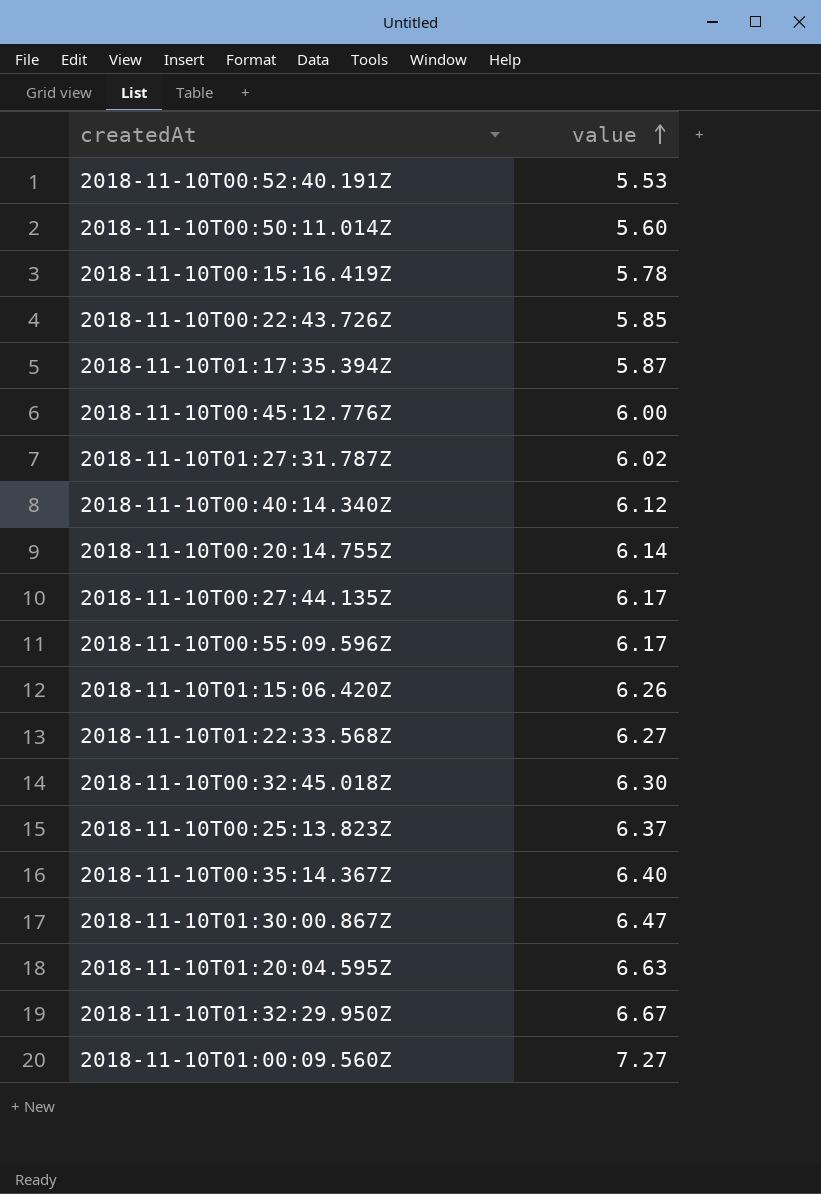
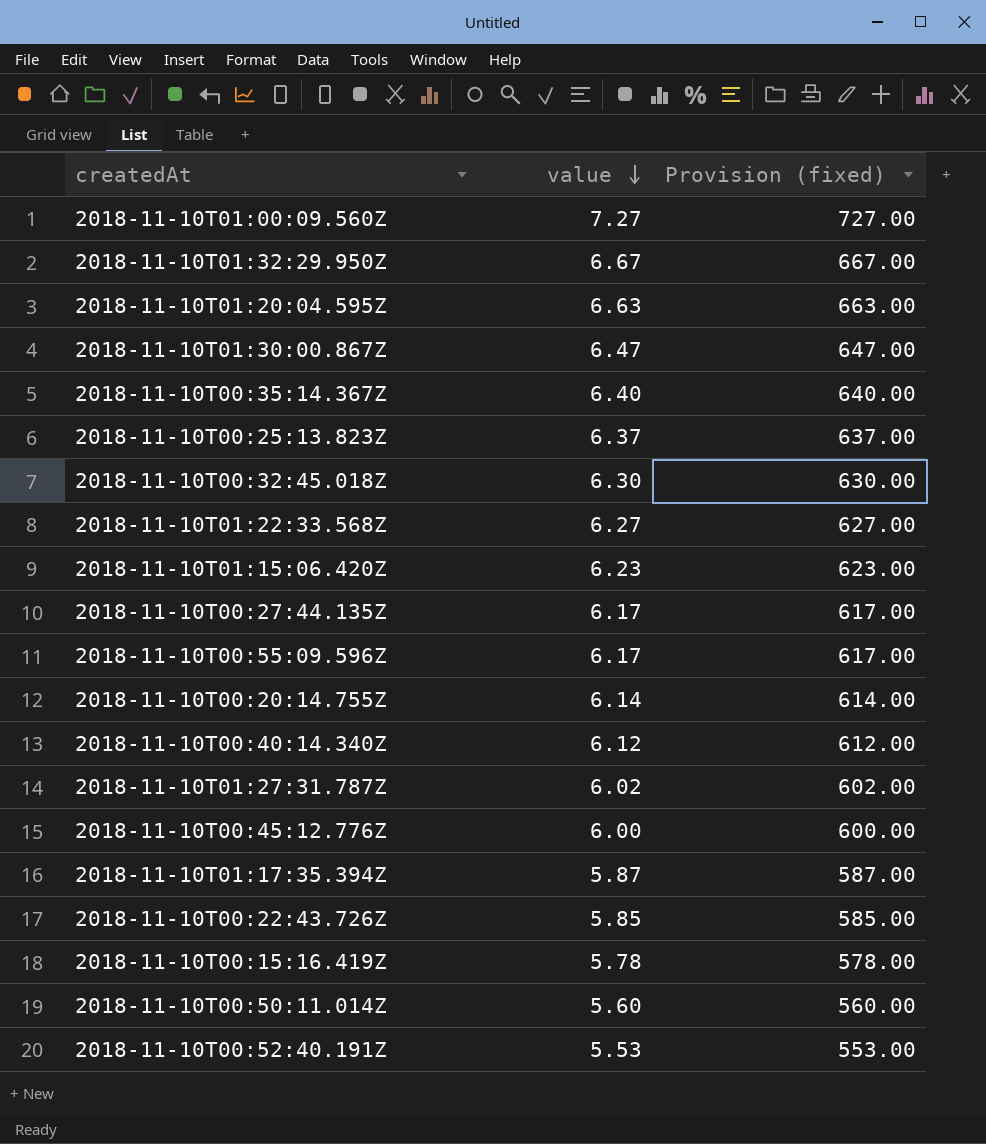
row order: value ascending -> value descending
column Provision (fixed) | formula: none -> [value] * 100
2018-11-10T01:15:06.420Z | value: 6.26 -> 6.23

